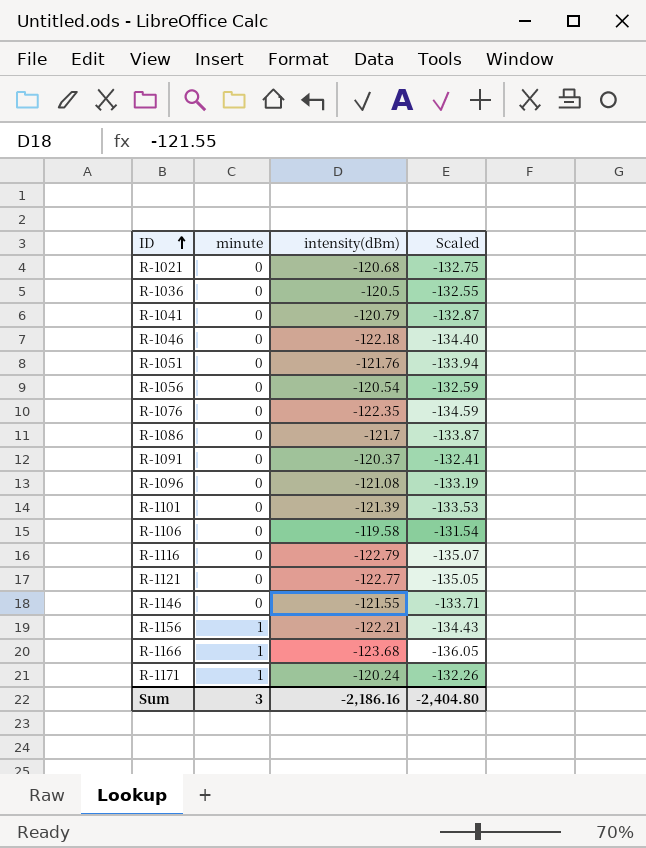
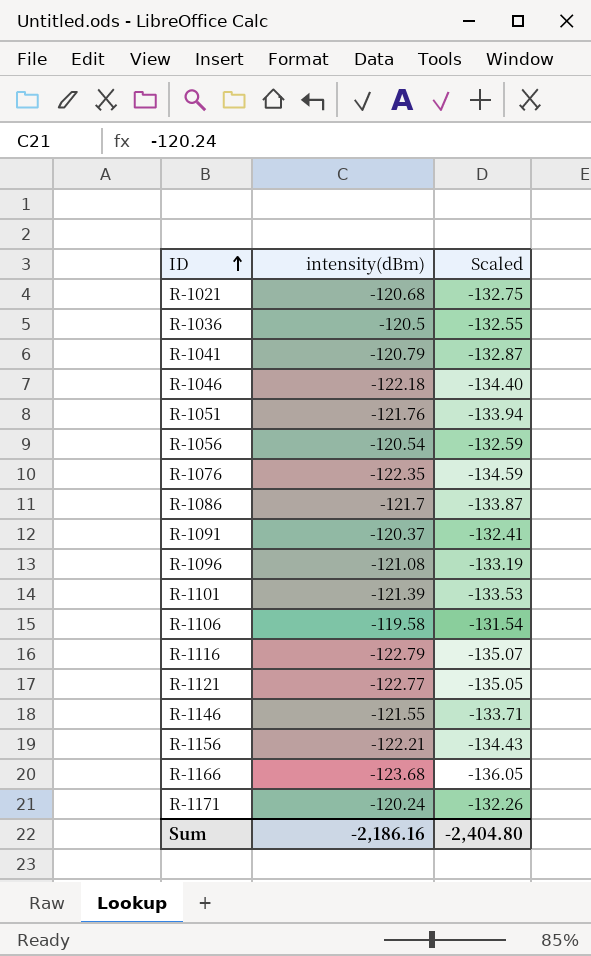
column minute | position: 2 -> none

